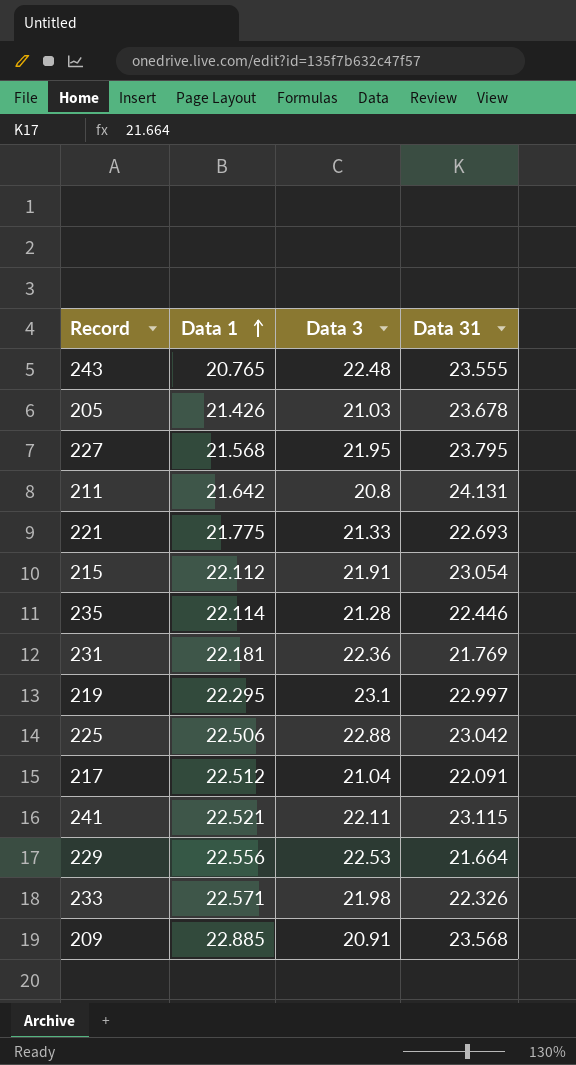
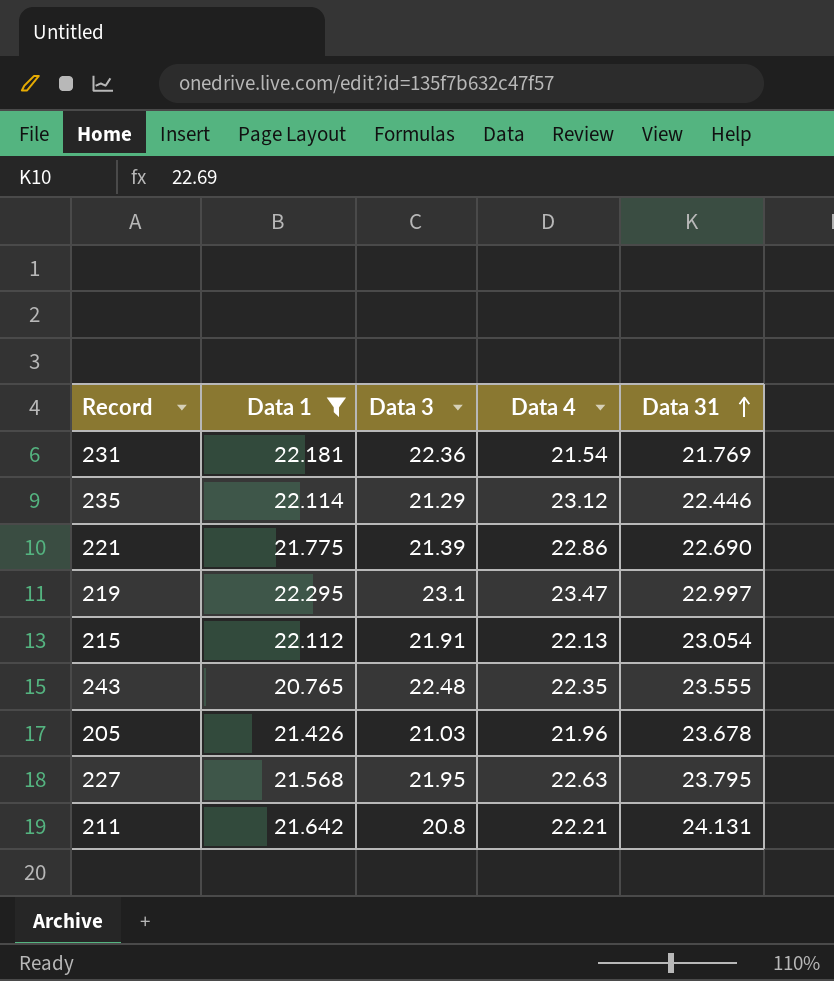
filter: none -> Data 1 <= 22.295
row order: Data 1 ascending -> Data 31 ascending
column Data 4 | position: none -> 4
235 | Data 3: 21.28 -> 21.29
221 | Data 3: 21.33 -> 21.39
221 | Data 31: 22.693 -> 22.690

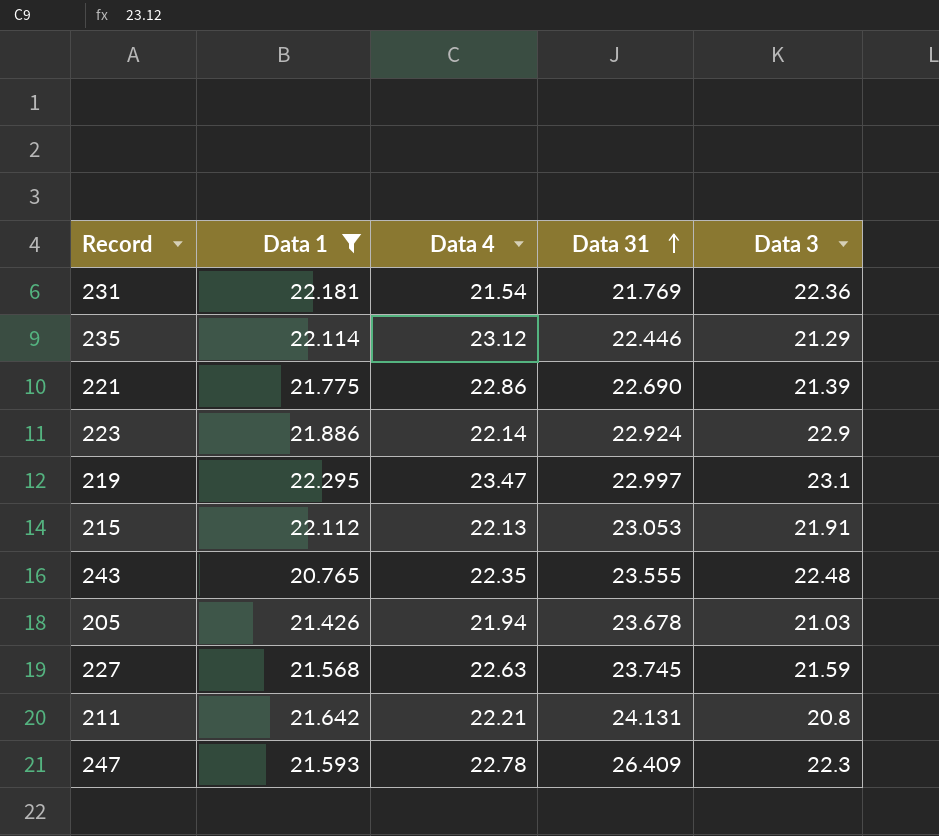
column Data 3 | position: 3 -> 5
row 223: none -> 21.886 | 22.14 | 22.924 | 22.9
215 | Data 31: 23.054 -> 23.053
205 | Data 4: 21.96 -> 21.94
227 | Data 31: 23.795 -> 23.745
227 | Data 3: 21.95 -> 21.59
row 247: none -> 21.593 | 22.78 | 26.409 | 22.3

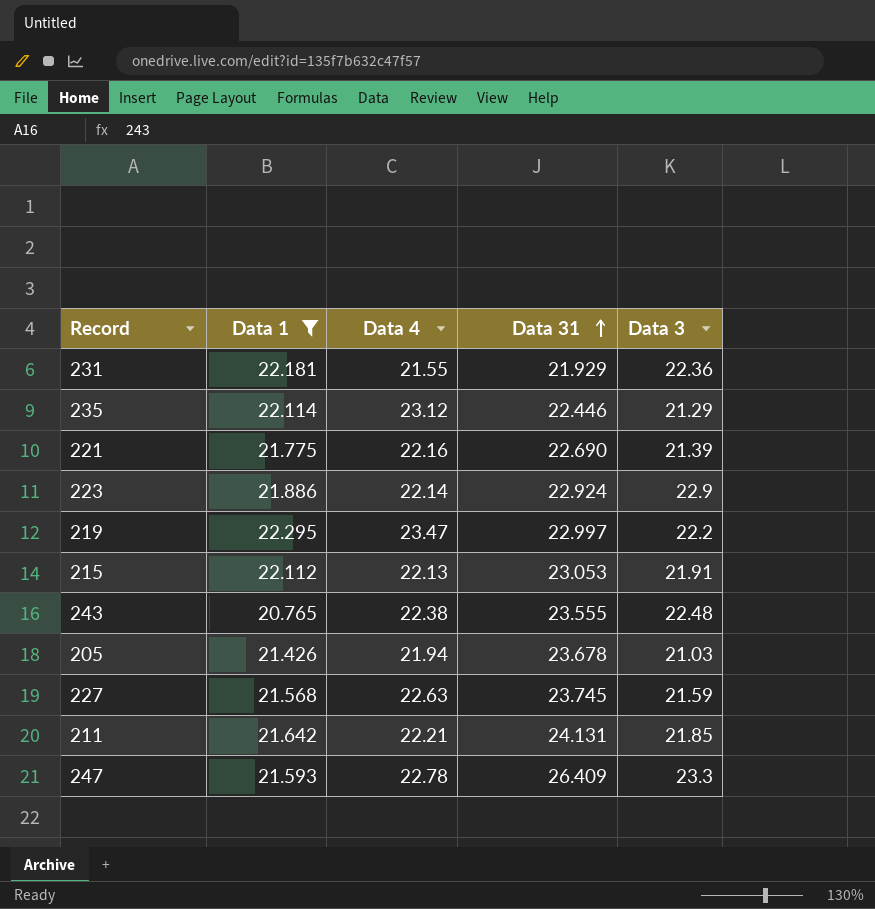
231 | Data 4: 21.54 -> 21.55
231 | Data 31: 21.769 -> 21.929
221 | Data 4: 22.86 -> 22.16
219 | Data 3: 23.1 -> 22.2
243 | Data 4: 22.35 -> 22.38
211 | Data 3: 20.8 -> 21.85
247 | Data 3: 22.3 -> 23.3

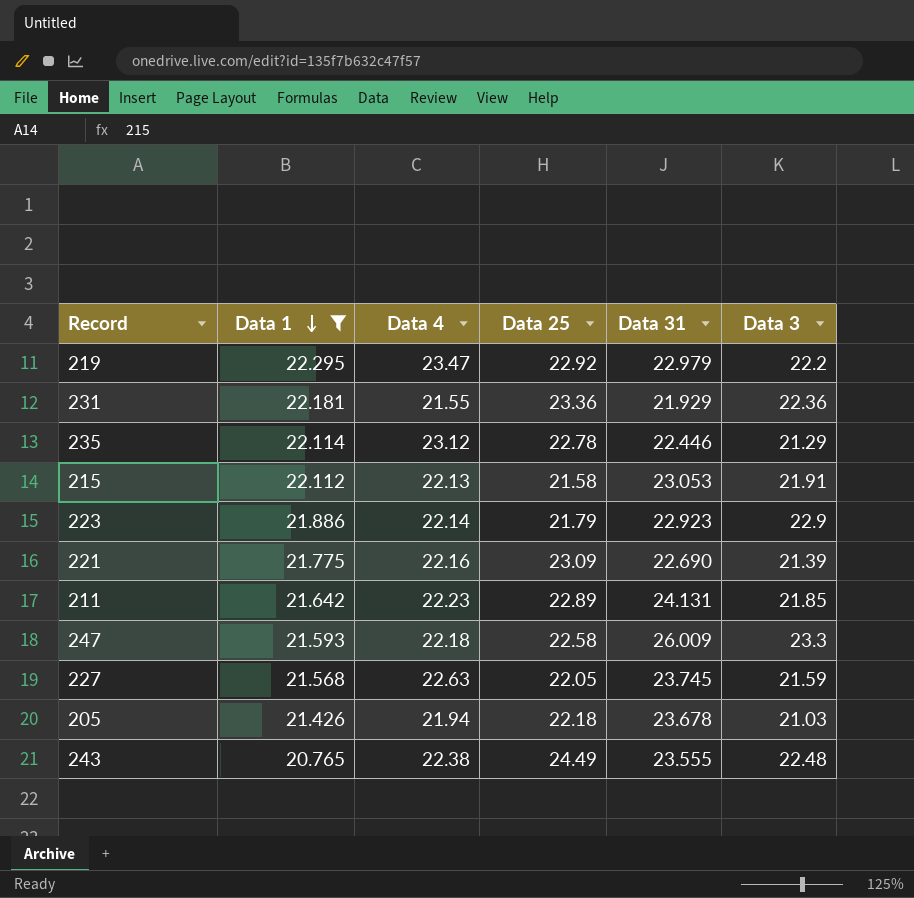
row order: Data 31 ascending -> Data 1 descending
column Data 25 | position: none -> 4
219 | Data 31: 22.997 -> 22.979
223 | Data 31: 22.924 -> 22.923
211 | Data 4: 22.21 -> 22.23
247 | Data 4: 22.78 -> 22.18
247 | Data 31: 26.409 -> 26.009

